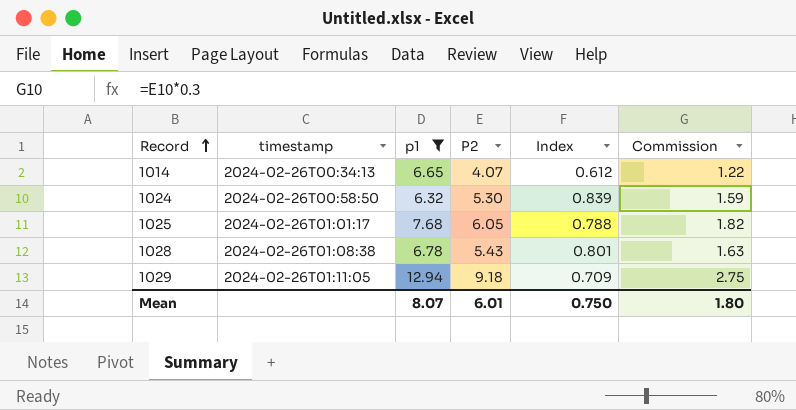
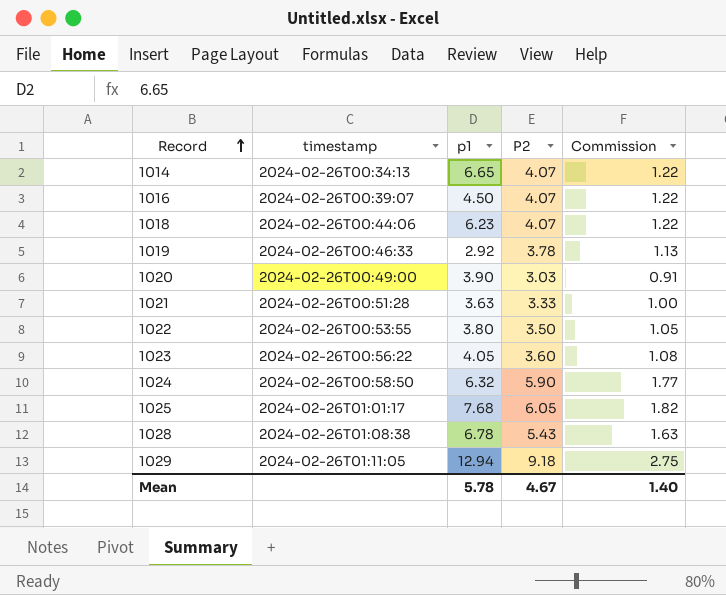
filter: p1 >= 6.32 -> none
column Index | formula: [P2] / [p1] -> none
1024 | P2: 5.30 -> 5.90
1024 | Commission: 1.59 -> 1.77
Mean | p1: 8.07 -> 5.78
Mean | P2: 6.01 -> 4.67
Mean | Commission: 1.80 -> 1.40

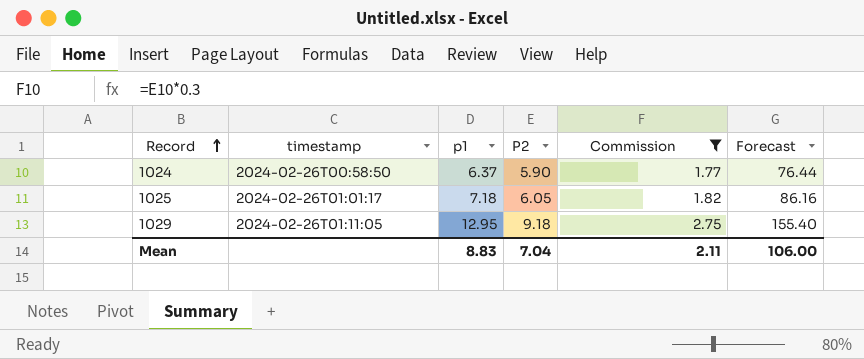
filter: none -> Commission >= 1.77
column Forecast | formula: none -> [p1] * 12
1024 | p1: 6.32 -> 6.37
1025 | p1: 7.68 -> 7.18
1029 | p1: 12.94 -> 12.95
Mean | p1: 5.78 -> 8.83
Mean | P2: 4.67 -> 7.04
Mean | Commission: 1.40 -> 2.11

